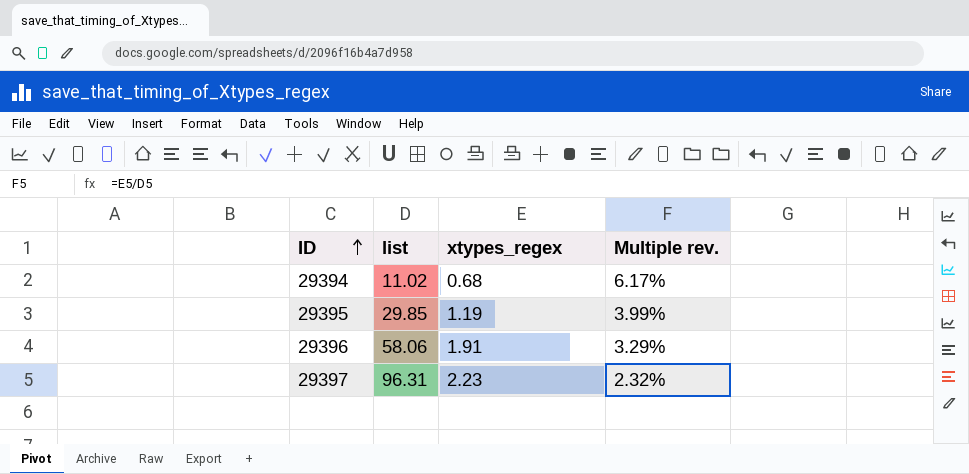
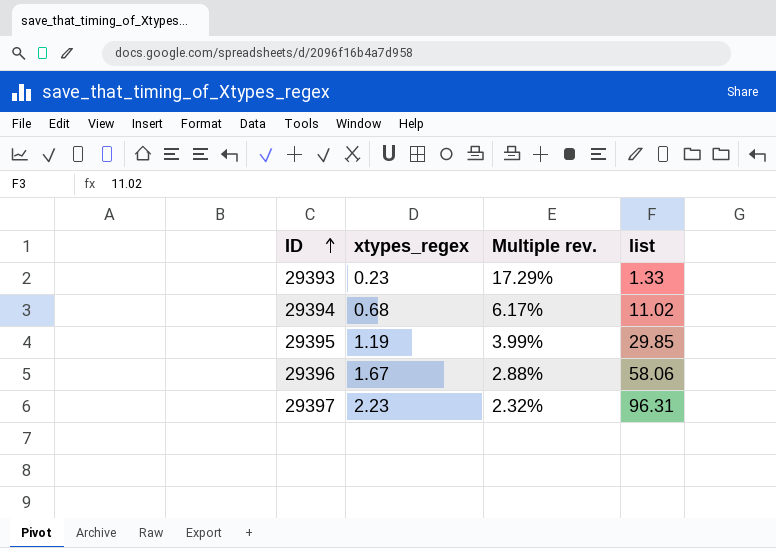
column list | position: 2 -> 4
row 29393: none -> 0.23 | 17.29% | 1.33
29396 | xtypes_regex: 1.91 -> 1.67
29396 | Multiple rev.: 3.29% -> 2.88%

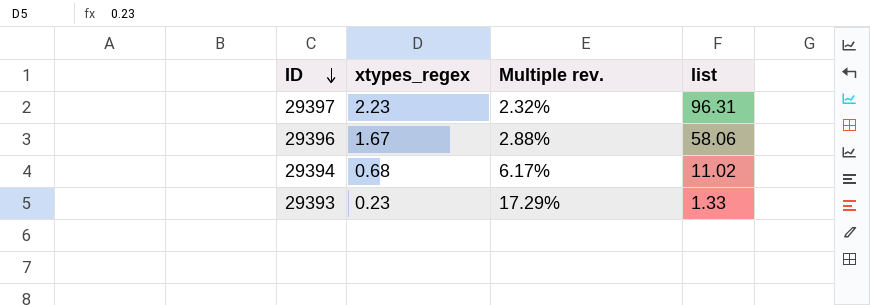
row order: ID ascending -> ID descending
row 29395: 1.19 | 3.99% | 29.85 -> none

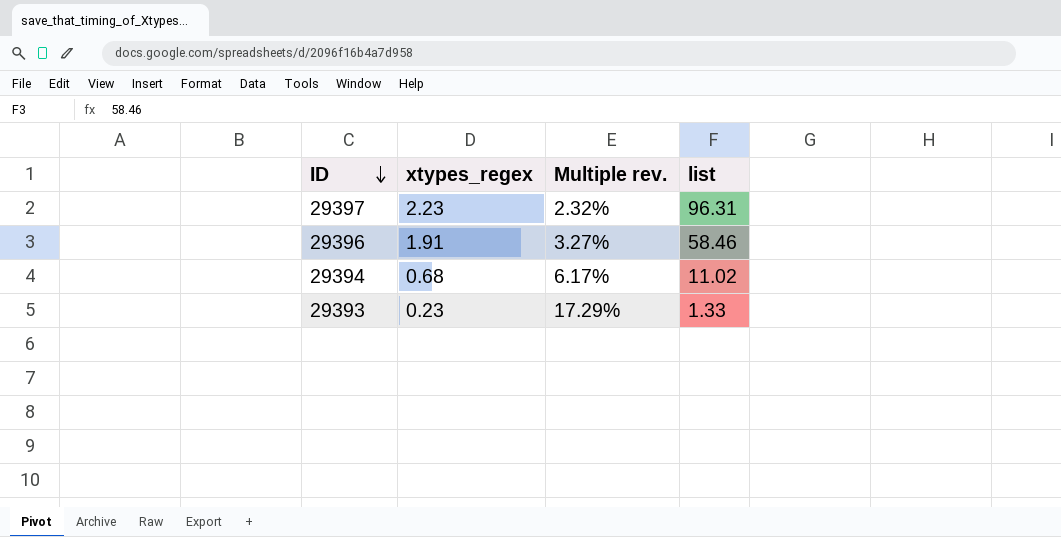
29396 | xtypes_regex: 1.67 -> 1.91
29396 | Multiple rev.: 2.88% -> 3.27%
29396 | list: 58.06 -> 58.46

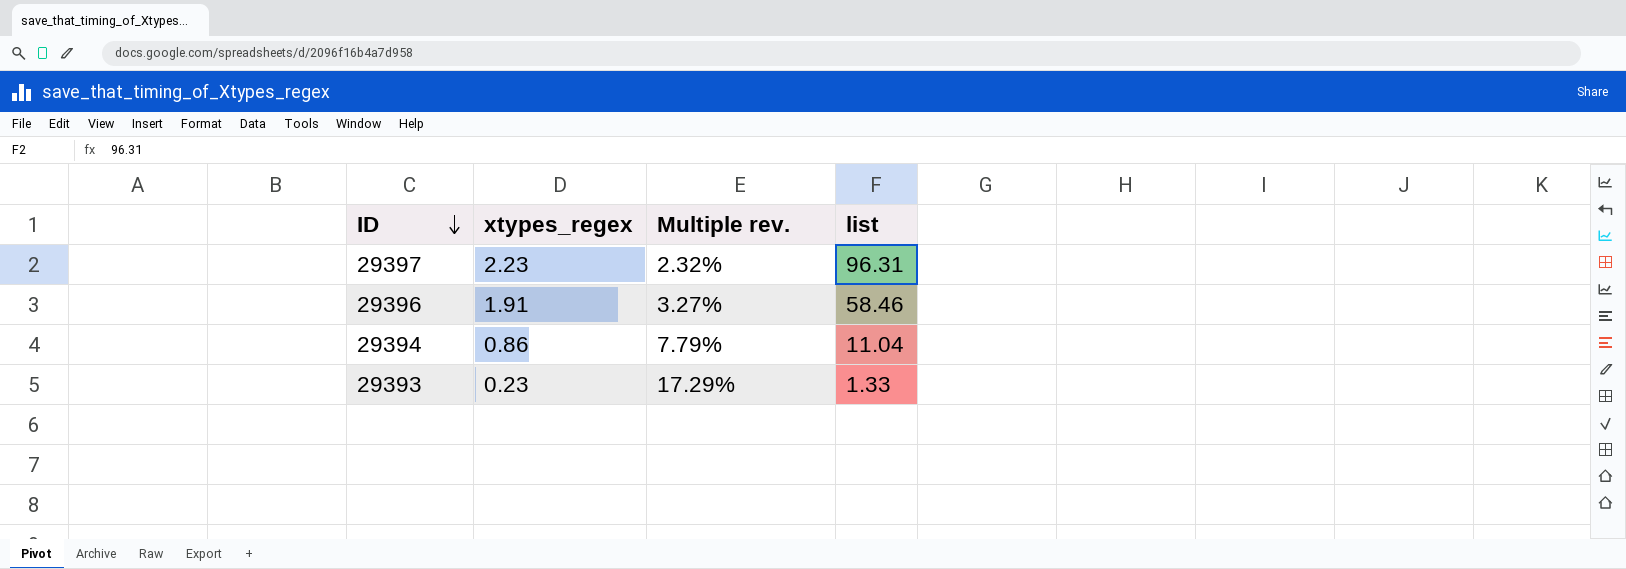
29394 | xtypes_regex: 0.68 -> 0.86
29394 | Multiple rev.: 6.17% -> 7.79%
29394 | list: 11.02 -> 11.04

